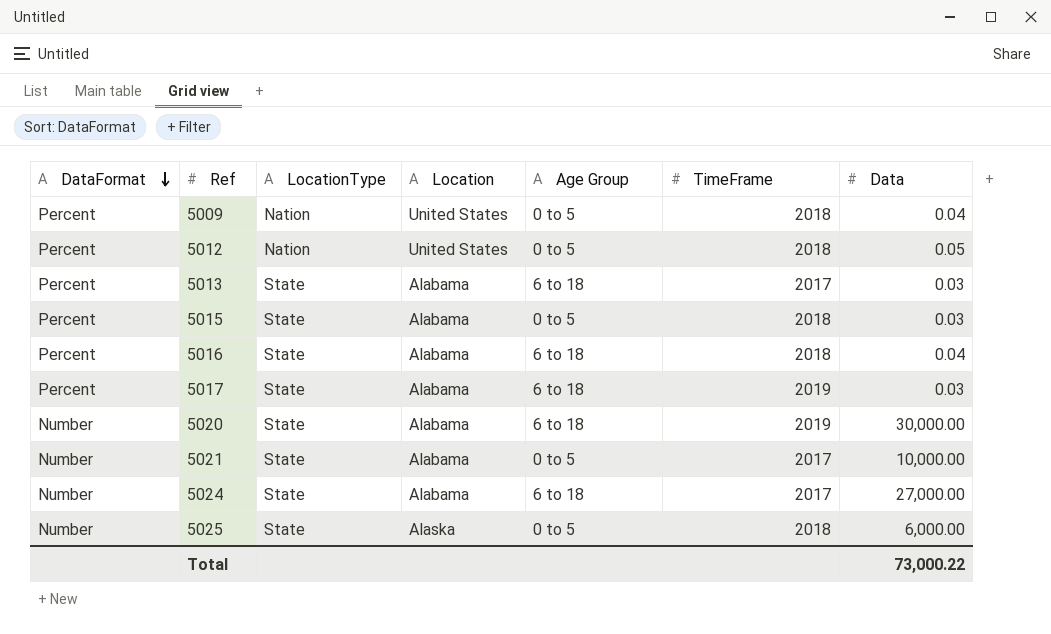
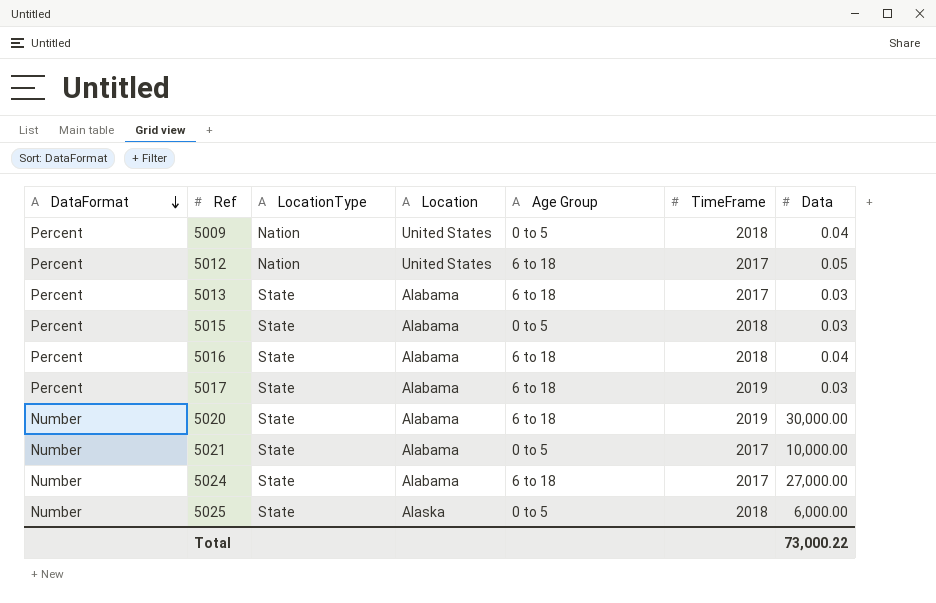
5012 | Age Group: 0 to 5 -> 6 to 18
5012 | TimeFrame: 2018 -> 2017

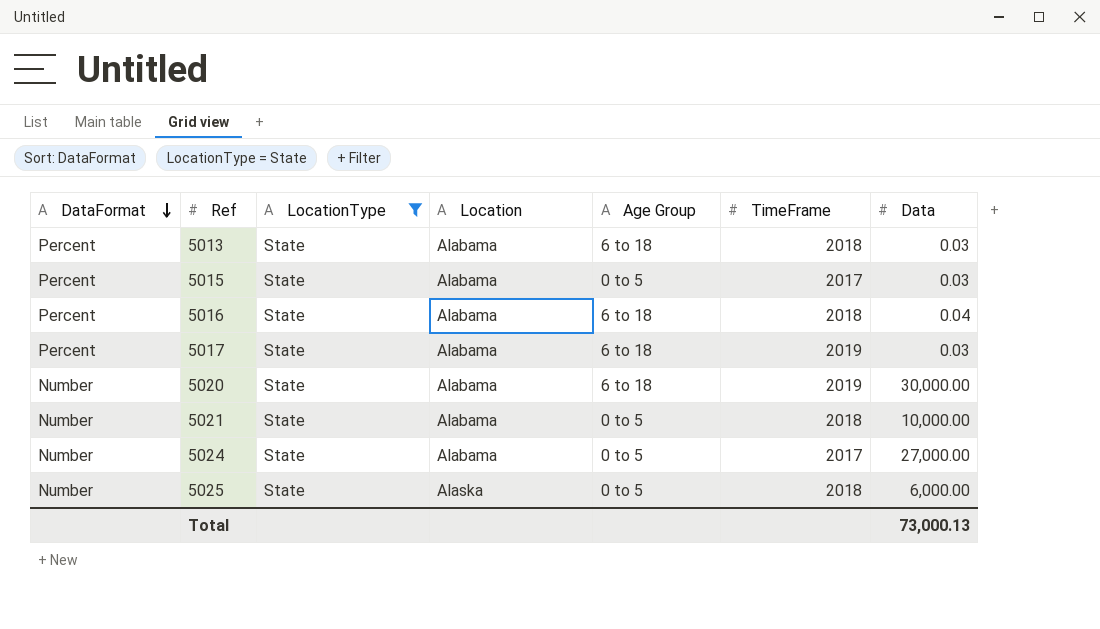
filter: none -> LocationType = State
5013 | TimeFrame: 2017 -> 2018
5015 | TimeFrame: 2018 -> 2017
5021 | TimeFrame: 2017 -> 2018
5024 | Age Group: 6 to 18 -> 0 to 5
Total | Data: 73,000.22 -> 73,000.13

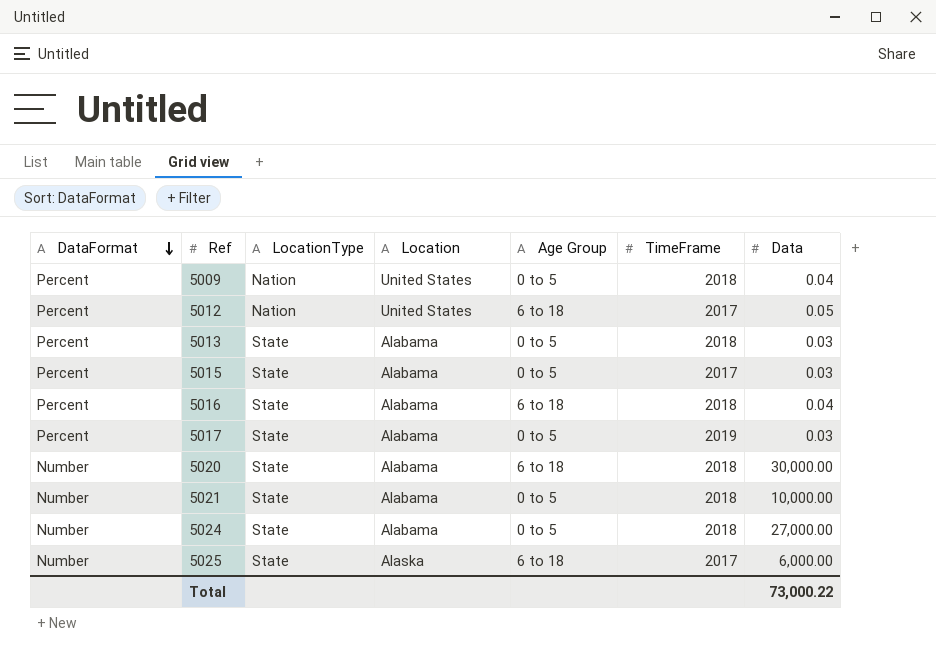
filter: LocationType = State -> none
5013 | Age Group: 6 to 18 -> 0 to 5
5017 | Age Group: 6 to 18 -> 0 to 5
5020 | TimeFrame: 2019 -> 2018
5024 | TimeFrame: 2017 -> 2018
5025 | Age Group: 0 to 5 -> 6 to 18
5025 | TimeFrame: 2018 -> 2017
Total | Data: 73,000.13 -> 73,000.22

